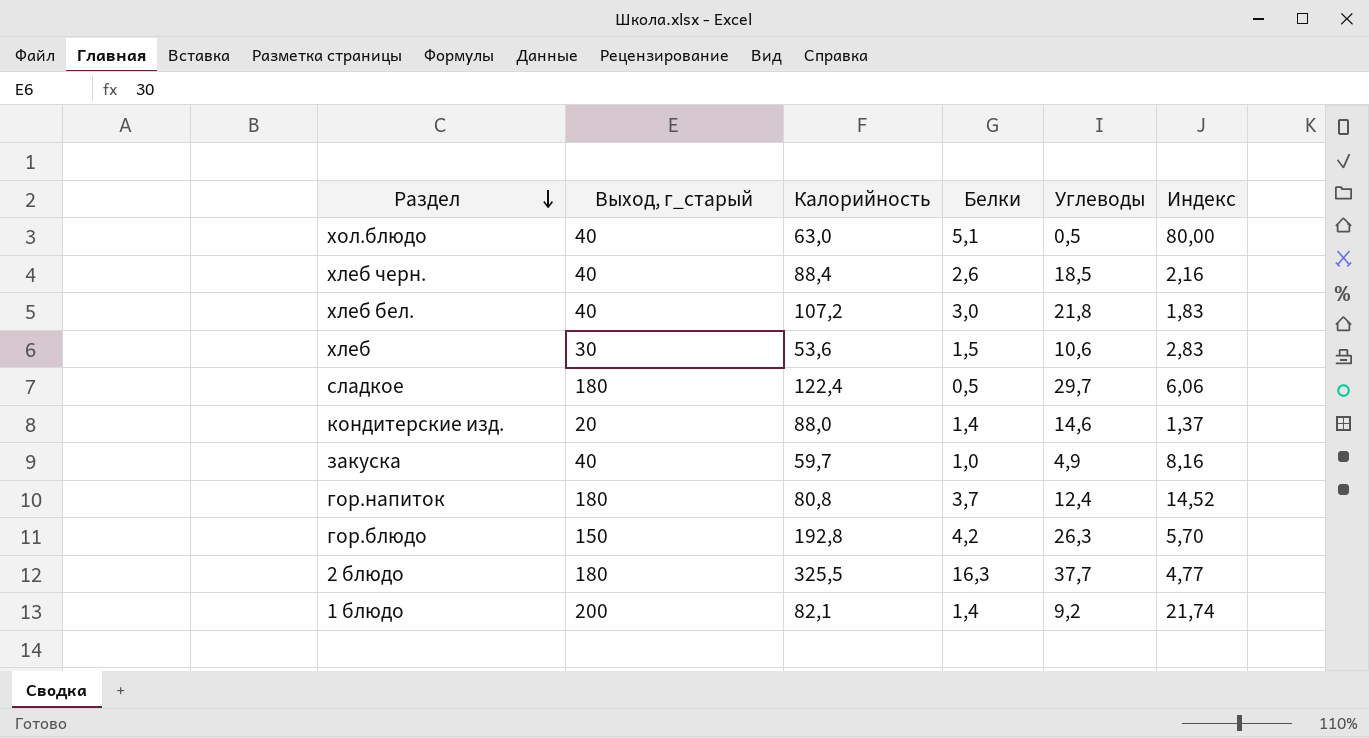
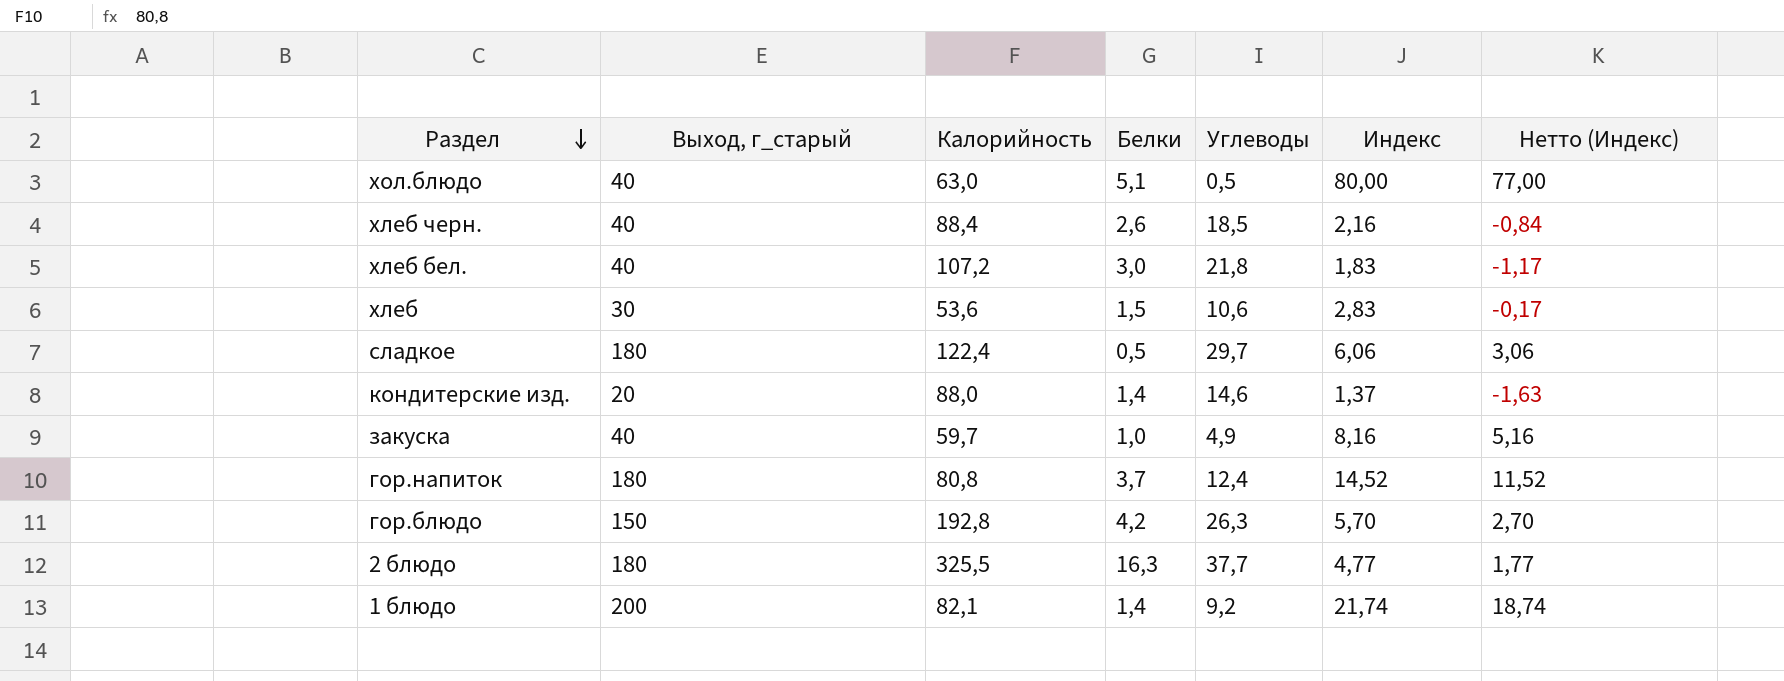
column Нетто (Индекс) | formula: none -> [Индекс] - 3

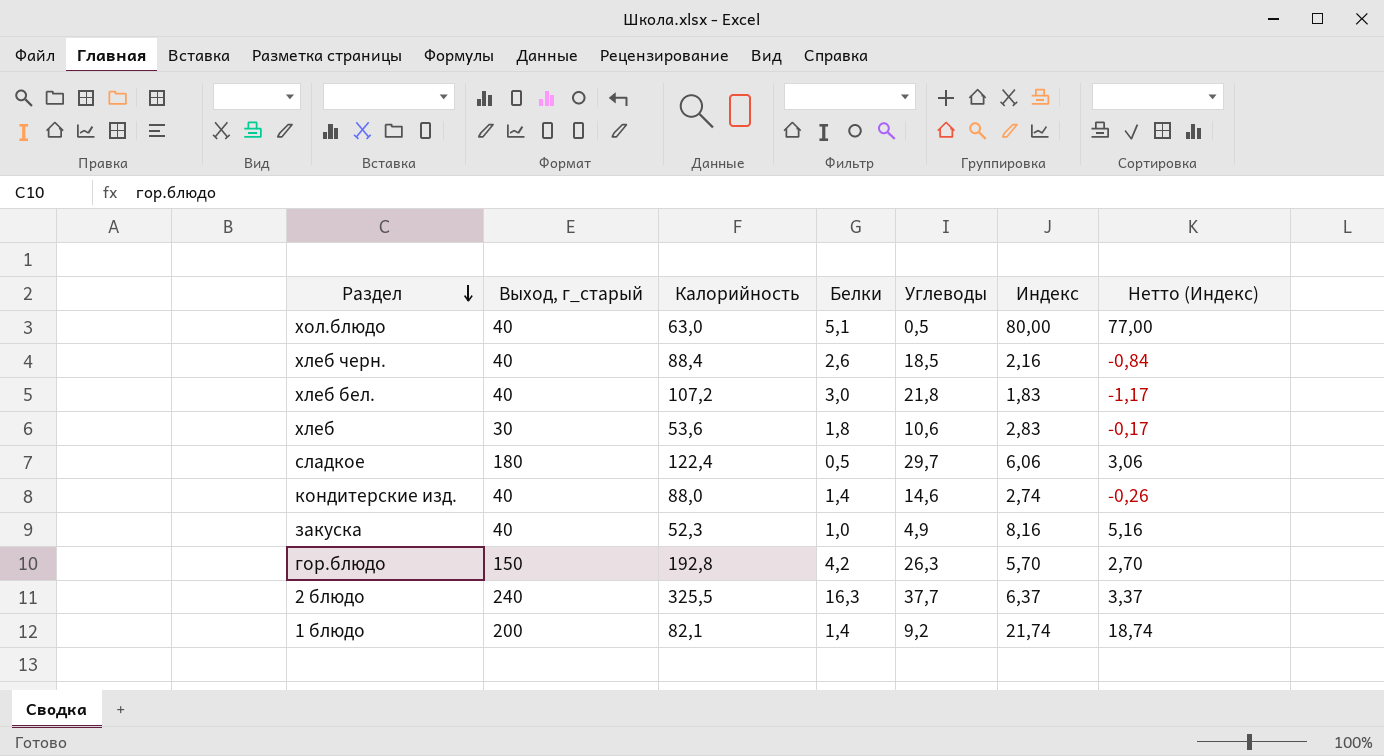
row гор.напиток: 180 | 80,8 | 3,7 | 12,4 | 14,52 | 11,52 -> none
хлеб | Белки: 1,5 -> 1,8
кондитерские изд. | Выход, г_старый: 20 -> 40
кондитерские изд. | Индекс: 1,37 -> 2,74
кондитерские изд. | Нетто (Индекс): -1,63 -> -0,26
закуска | Калорийность: 59,7 -> 52,3
2 блюдо | Выход, г_старый: 180 -> 240
2 блюдо | Индекс: 4,77 -> 6,37
2 блюдо | Нетто (Индекс): 1,77 -> 3,37

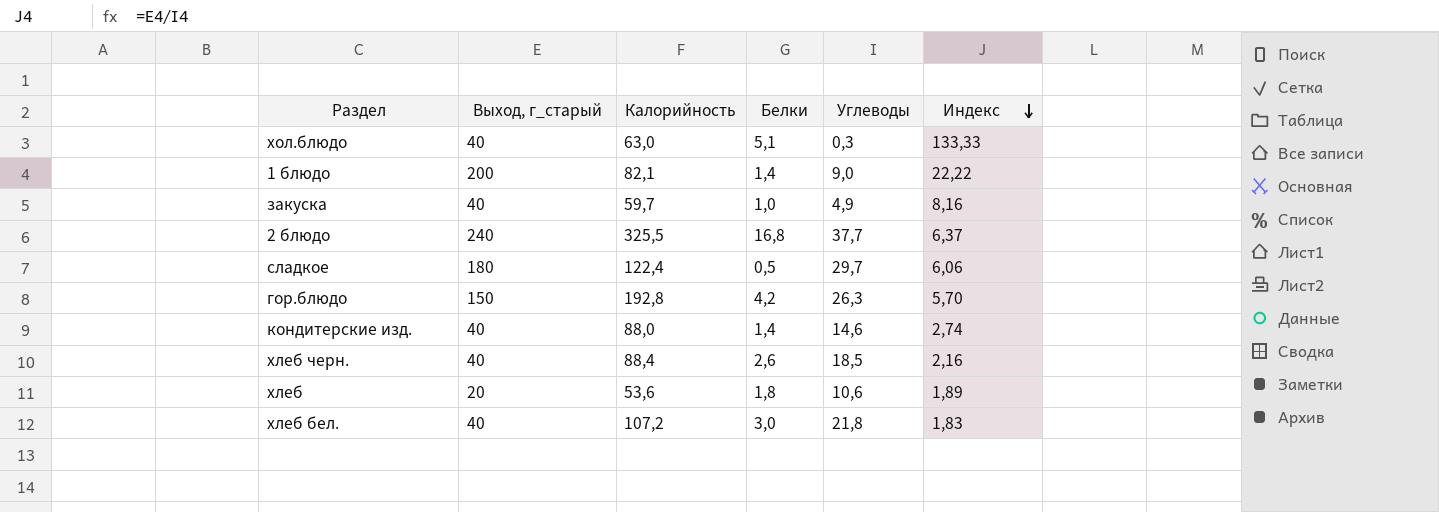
row order: Раздел descending -> Индекс descending
column Нетто (Индекс) | formula: [Индекс] - 3 -> none
хол.блюдо | Углеводы: 0,5 -> 0,3
хол.блюдо | Индекс: 80,00 -> 133,33
1 блюдо | Углеводы: 9,2 -> 9,0
1 блюдо | Индекс: 21,74 -> 22,22
закуска | Калорийность: 52,3 -> 59,7
2 блюдо | Белки: 16,3 -> 16,8
хлеб | Выход, г_старый: 30 -> 20
хлеб | Индекс: 2,83 -> 1,89

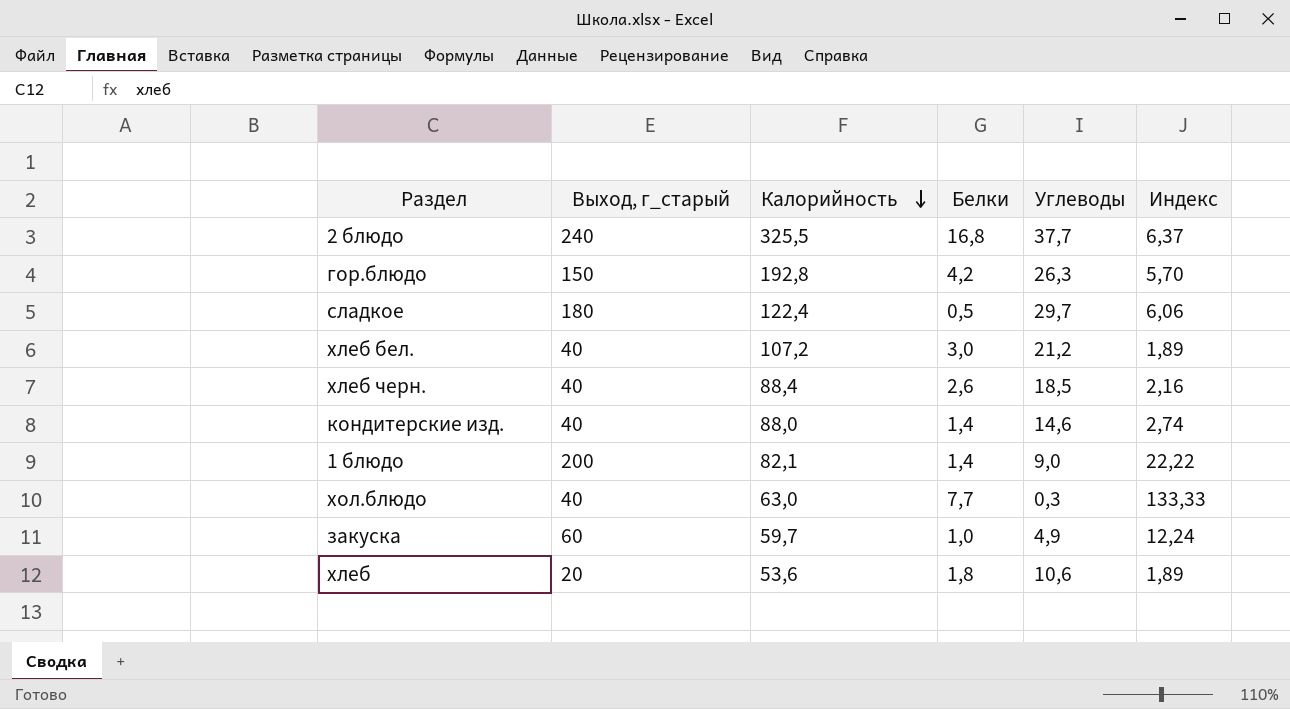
row order: Индекс descending -> Калорийность descending
хлеб бел. | Углеводы: 21,8 -> 21,2
хлеб бел. | Индекс: 1,83 -> 1,89
хол.блюдо | Белки: 5,1 -> 7,7
закуска | Выход, г_старый: 40 -> 60
закуска | Индекс: 8,16 -> 12,24

